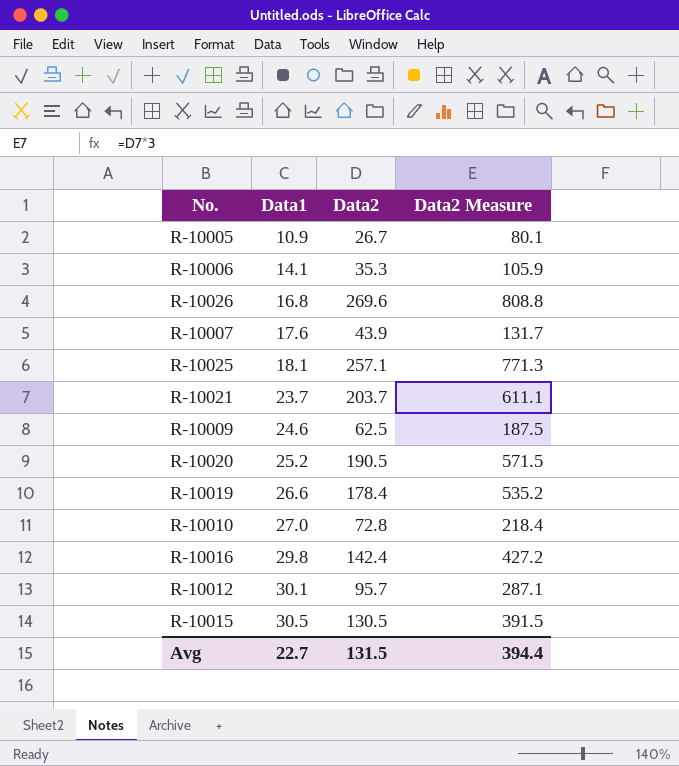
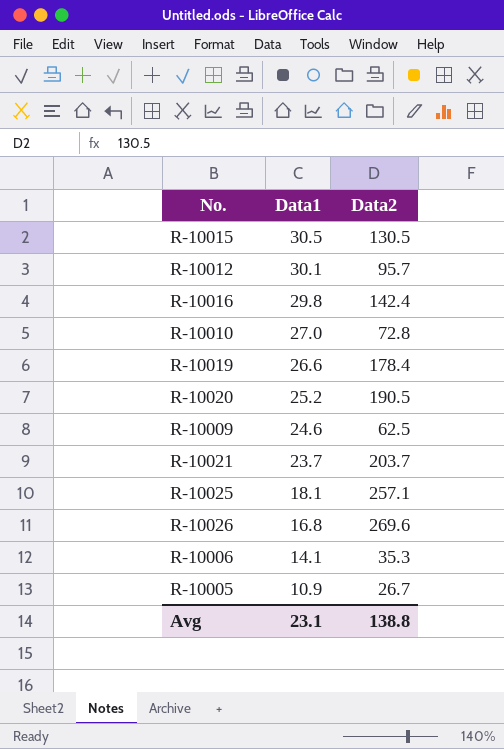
row order: Data1 ascending -> Data1 descending
column Data2 Measure | formula: [Data2] * 3 -> none
row R-10007: 17.6 | 43.9 | 131.7 -> none
Avg | Data1: 22.7 -> 23.1
Avg | Data2: 131.5 -> 138.8

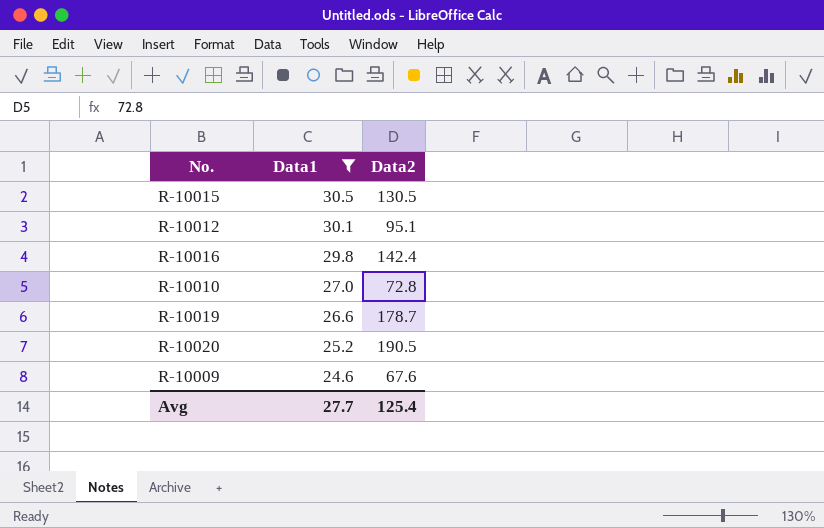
filter: none -> Data1 >= 24.6
R-10012 | Data2: 95.7 -> 95.1
R-10019 | Data2: 178.4 -> 178.7
R-10009 | Data2: 62.5 -> 67.6
Avg | Data1: 23.1 -> 27.7
Avg | Data2: 138.8 -> 125.4

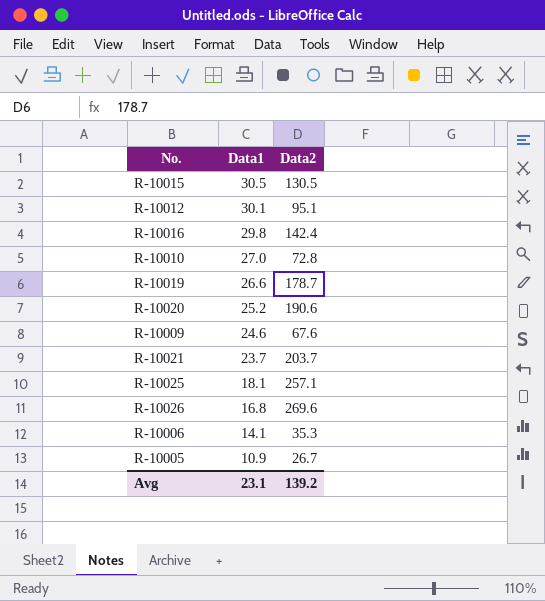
filter: Data1 >= 24.6 -> none
R-10020 | Data2: 190.5 -> 190.6
Avg | Data1: 27.7 -> 23.1
Avg | Data2: 125.4 -> 139.2

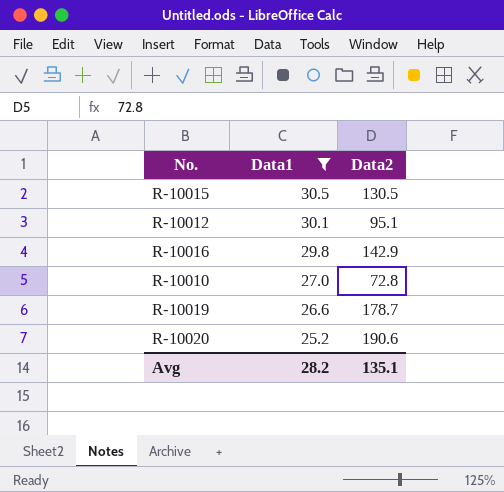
filter: none -> Data1 >= 25.2
R-10016 | Data2: 142.4 -> 142.9
Avg | Data1: 23.1 -> 28.2
Avg | Data2: 139.2 -> 135.1

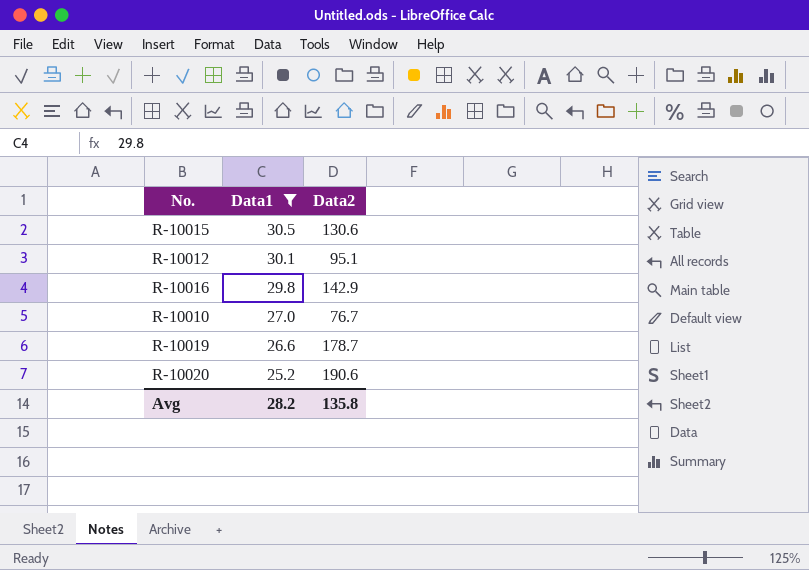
R-10015 | Data2: 130.5 -> 130.6
R-10010 | Data2: 72.8 -> 76.7
Avg | Data2: 135.1 -> 135.8

